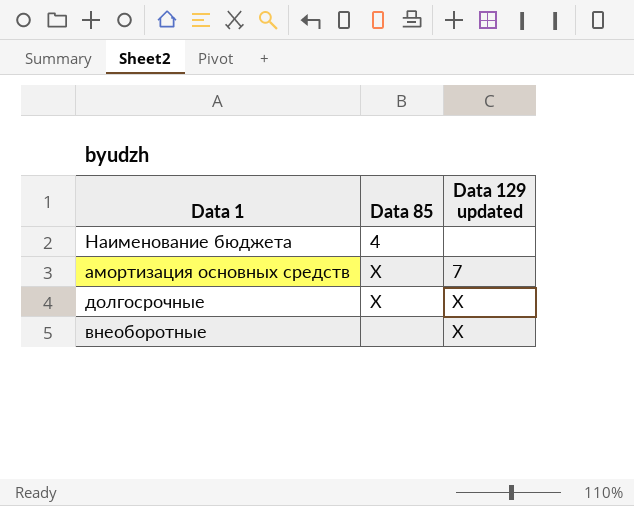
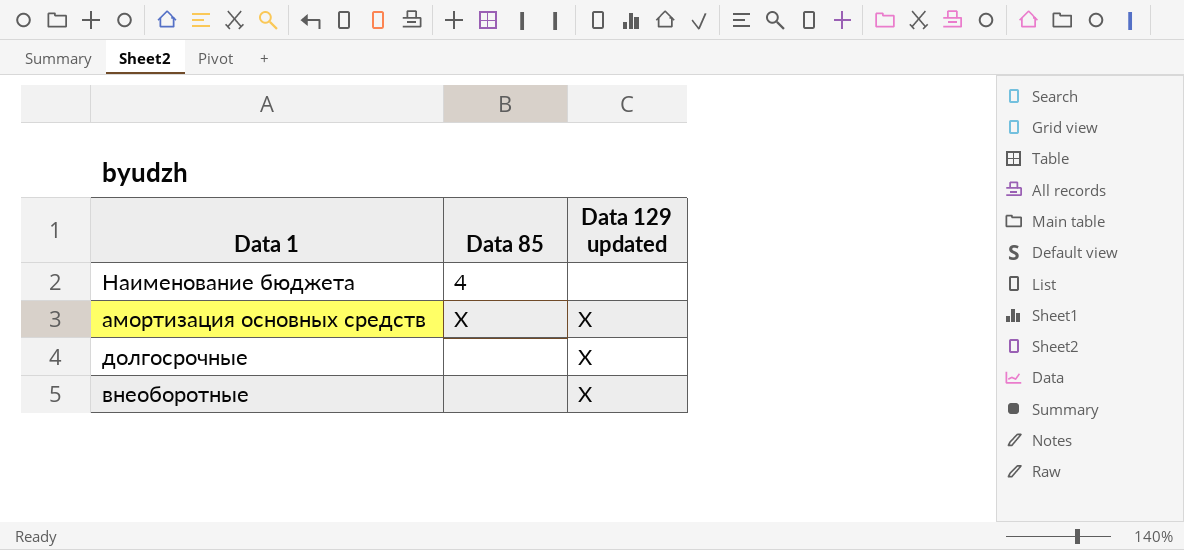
амортизация основных средств | Data 129 updated: 7 -> Х
долгосрочные | Data 85: Х -> none

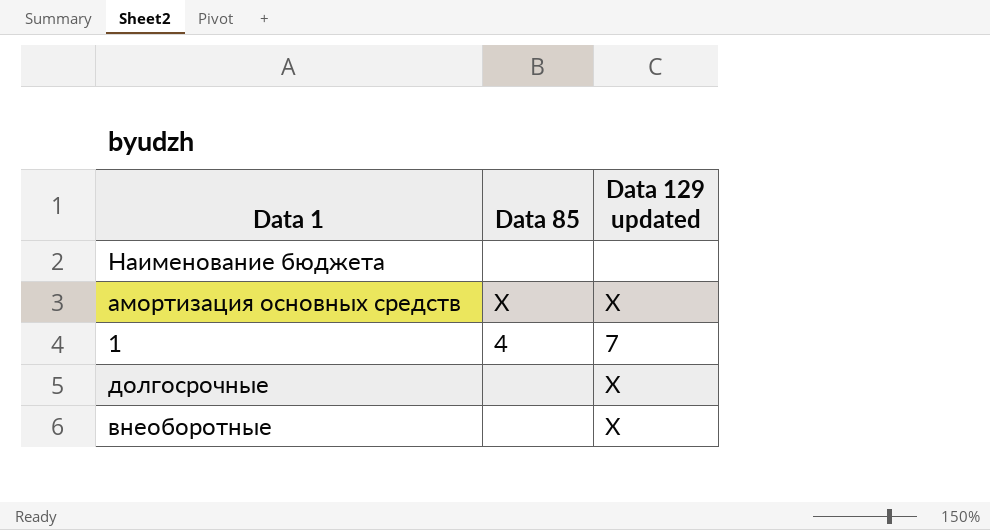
Наименование бюджета | Data 85: 4 -> none
row 1: none -> 4 | 7

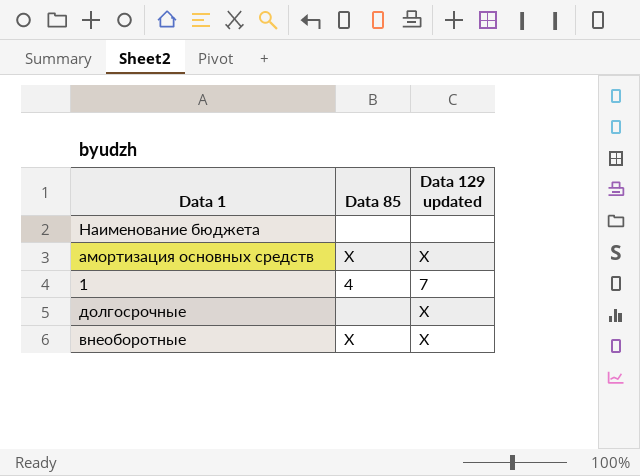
внеоборотные | Data 85: none -> Х

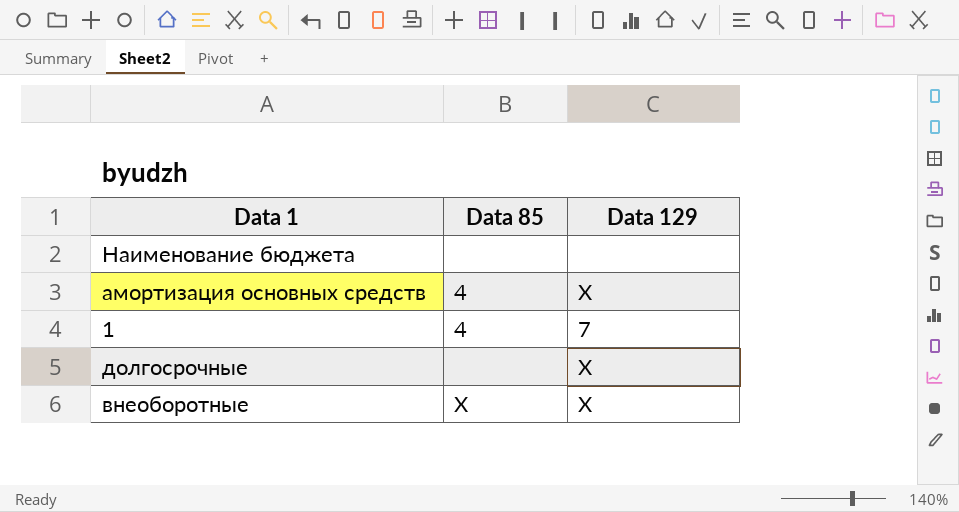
column name: Data 129 updated -> Data 129
амортизация основных средств | Data 85: Х -> 4

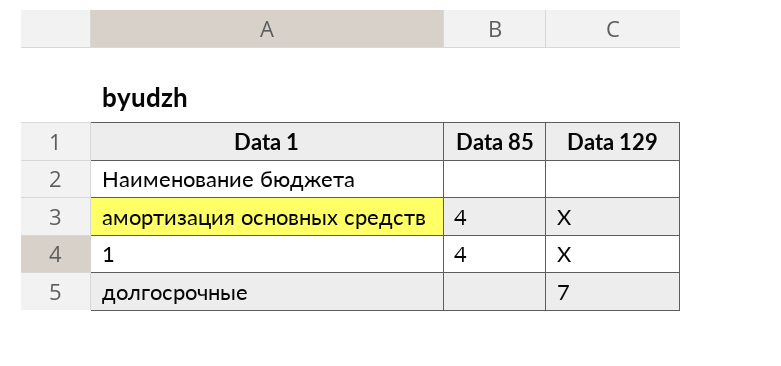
row внеоборотные: Х | Х -> none
1 | Data 129: 7 -> Х
долгосрочные | Data 129: Х -> 7

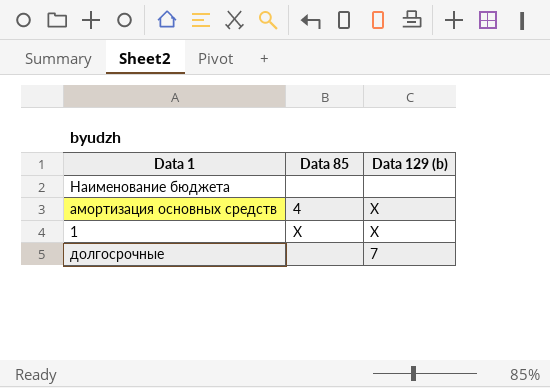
column name: Data 129 -> Data 129 (b)
1 | Data 85: 4 -> Х

